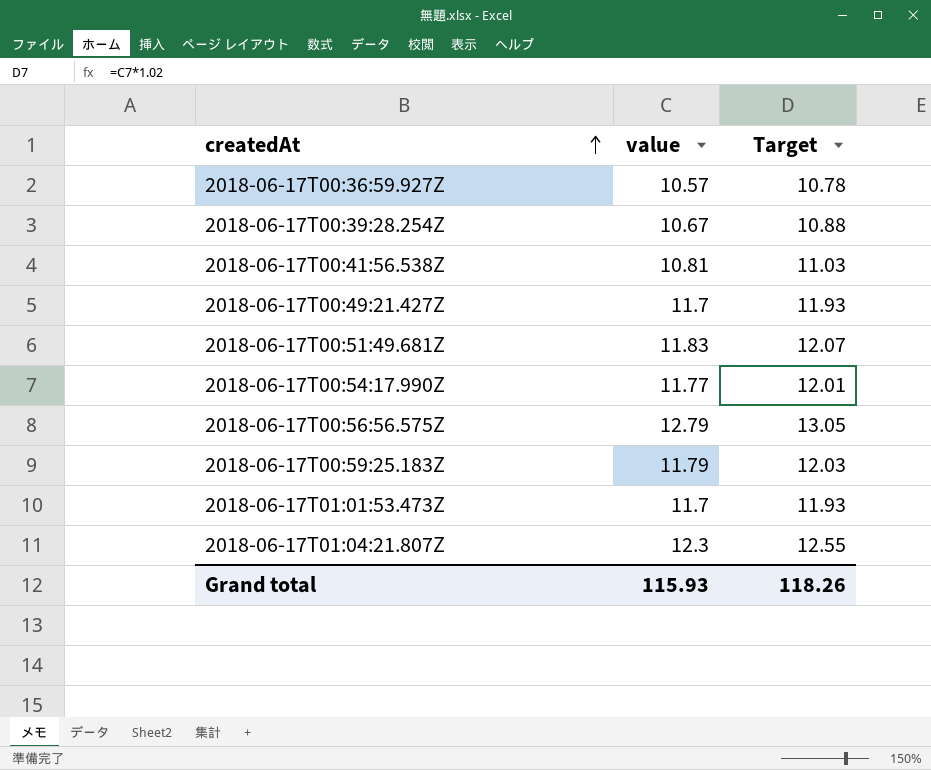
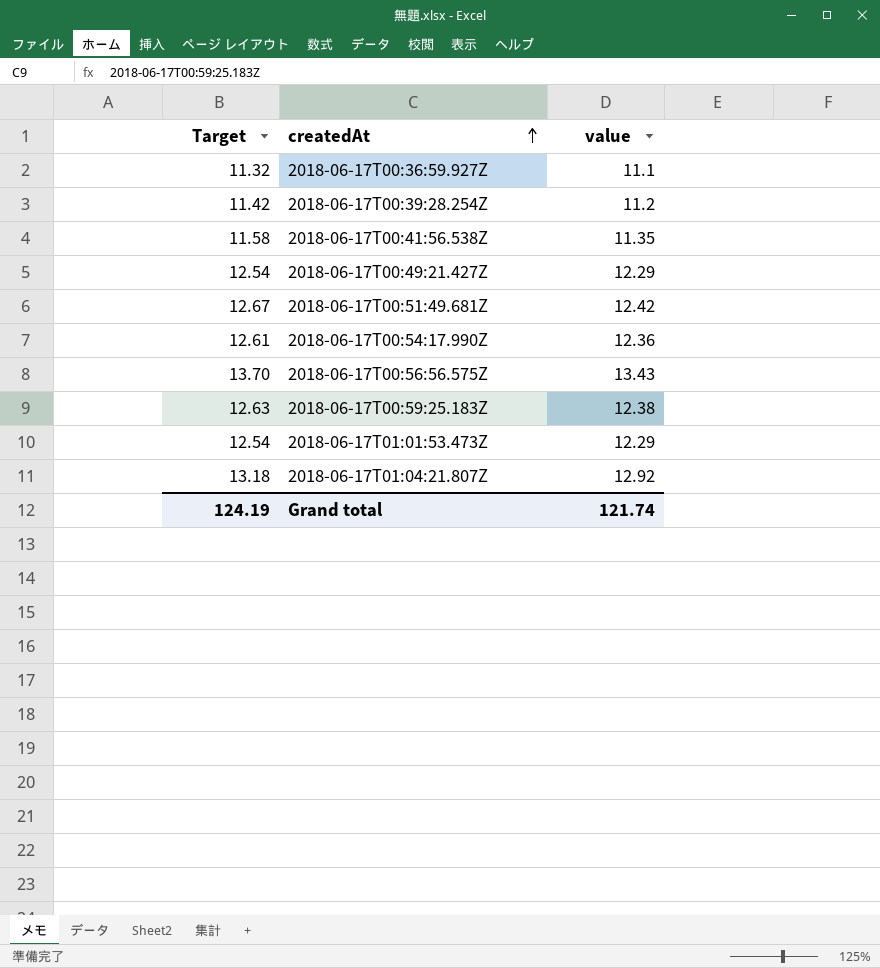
column Target | position: 3 -> 1
2018-06-17T00:36:59.927Z | Target: 10.78 -> 11.32
2018-06-17T00:36:59.927Z | value: 10.57 -> 11.1
2018-06-17T00:39:28.254Z | Target: 10.88 -> 11.42
2018-06-17T00:39:28.254Z | value: 10.67 -> 11.2
2018-06-17T00:41:56.538Z | Target: 11.03 -> 11.58
2018-06-17T00:41:56.538Z | value: 10.81 -> 11.35
2018-06-17T00:49:21.427Z | Target: 11.93 -> 12.54
2018-06-17T00:49:21.427Z | value: 11.7 -> 12.29
2018-06-17T00:51:49.681Z | Target: 12.07 -> 12.67
2018-06-17T00:51:49.681Z | value: 11.83 -> 12.42
2018-06-17T00:54:17.990Z | Target: 12.01 -> 12.61
2018-06-17T00:54:17.990Z | value: 11.77 -> 12.36
2018-06-17T00:56:56.575Z | Target: 13.05 -> 13.70
2018-06-17T00:56:56.575Z | value: 12.79 -> 13.43
2018-06-17T00:59:25.183Z | Target: 12.03 -> 12.63
2018-06-17T00:59:25.183Z | value: 11.79 -> 12.38
2018-06-17T01:01:53.473Z | Target: 11.93 -> 12.54
2018-06-17T01:01:53.473Z | value: 11.7 -> 12.29
2018-06-17T01:04:21.807Z | Target: 12.55 -> 13.18
2018-06-17T01:04:21.807Z | value: 12.3 -> 12.92
Grand total | Target: 118.26 -> 124.19
Grand total | value: 115.93 -> 121.74

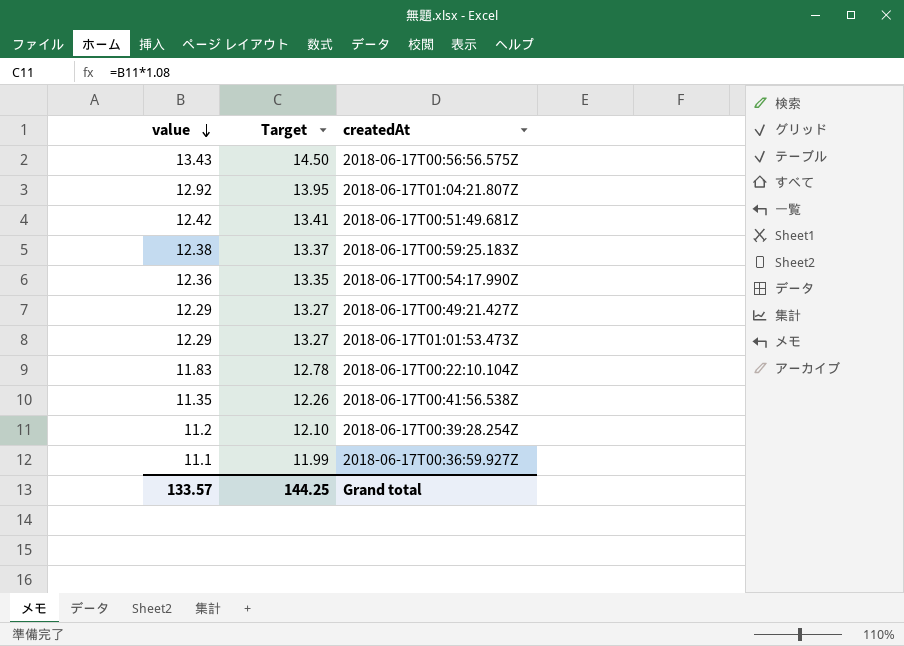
row order: createdAt ascending -> value descending
column value | position: 3 -> 1
column Target | formula: [value] * 1.02 -> [value] * 1.08
row 2018-06-17T00:22:10.104Z: none -> 11.83 | 12.78
Grand total | value: 121.74 -> 133.57
Grand total | Target: 124.19 -> 144.25

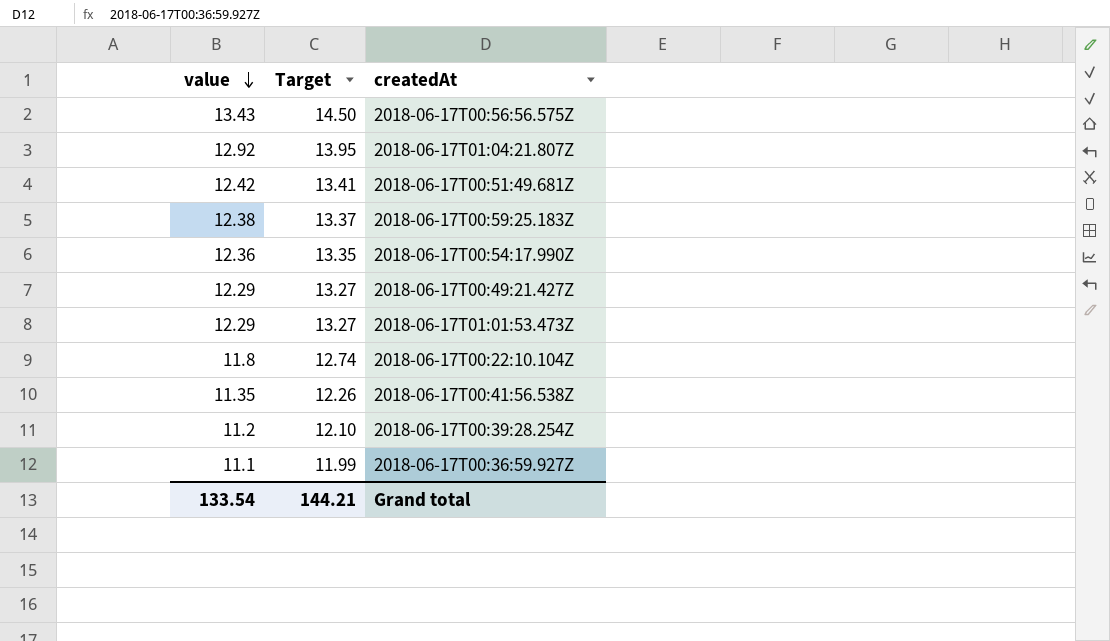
2018-06-17T00:22:10.104Z | value: 11.83 -> 11.8
2018-06-17T00:22:10.104Z | Target: 12.78 -> 12.74
Grand total | value: 133.57 -> 133.54
Grand total | Target: 144.25 -> 144.21

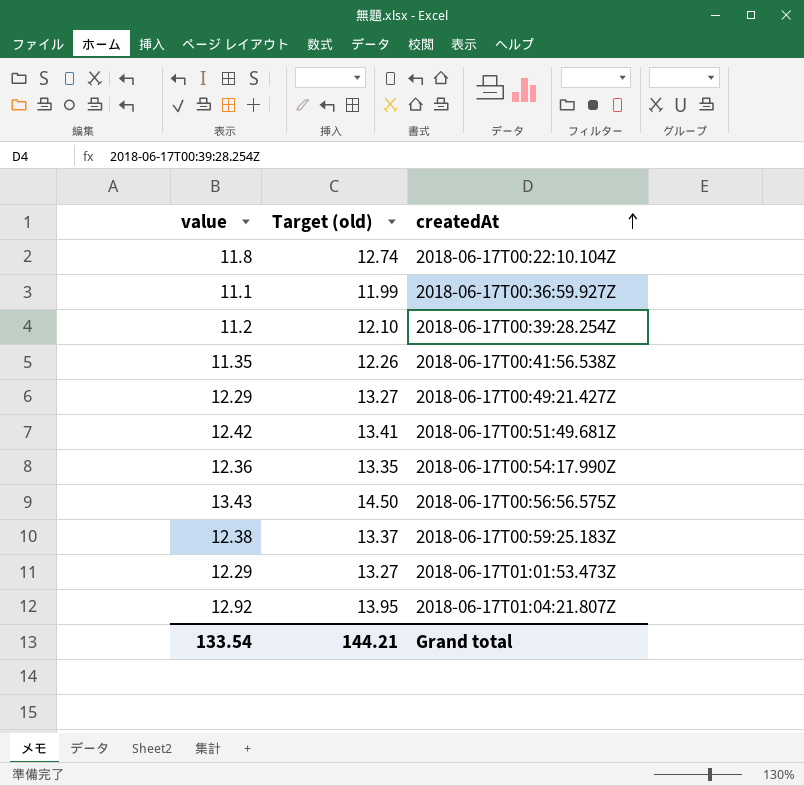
row order: value descending -> createdAt ascending
column name: Target -> Target (old)

